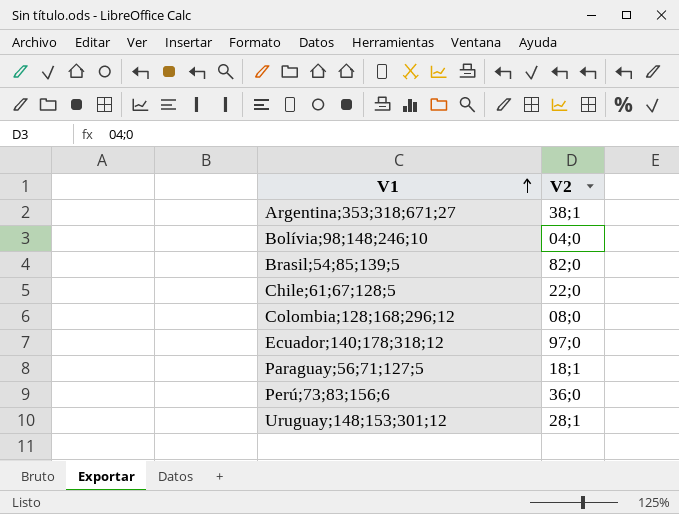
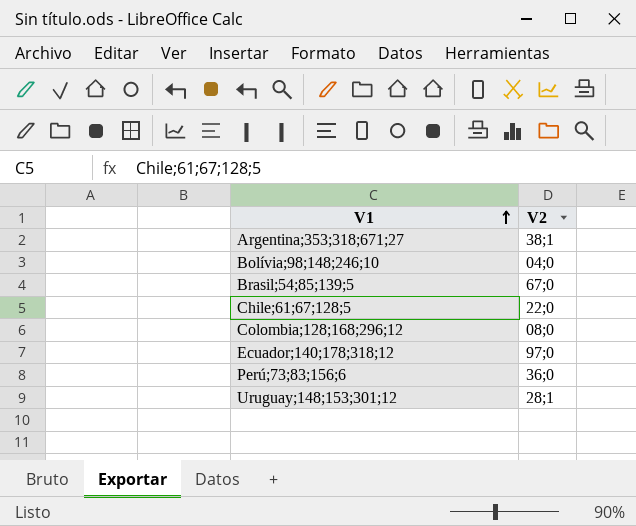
row Paraguay;56;71;127;5: 18;1 -> none
Brasil;54;85;139;5 | V2: 82;0 -> 67;0

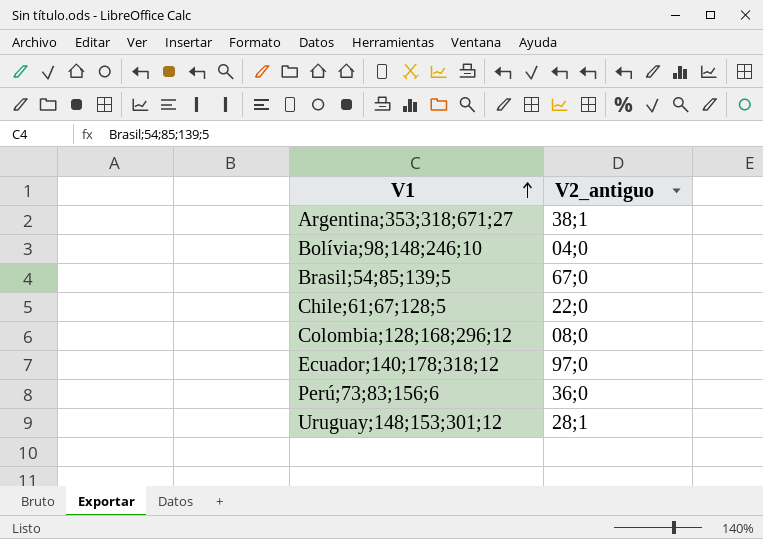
column name: V2 -> V2_antiguo

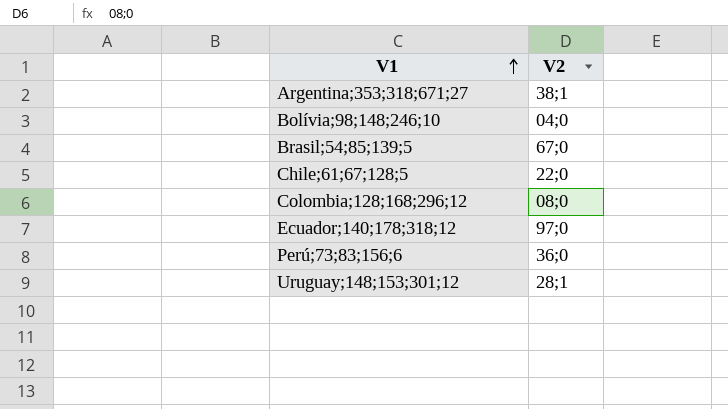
column name: V2_antiguo -> V2

